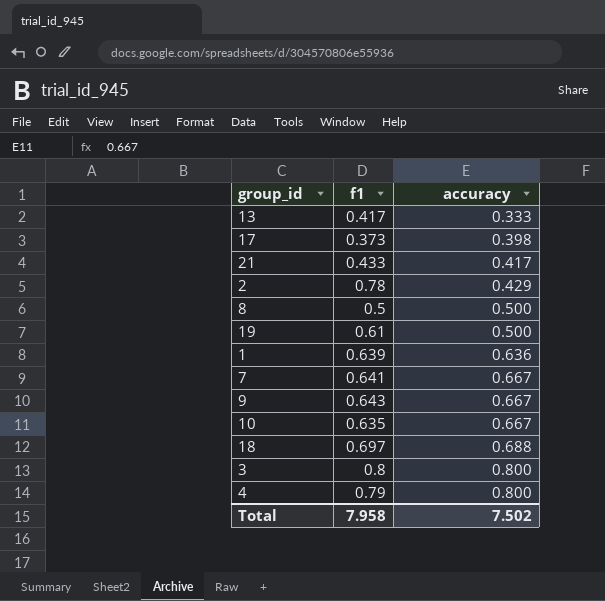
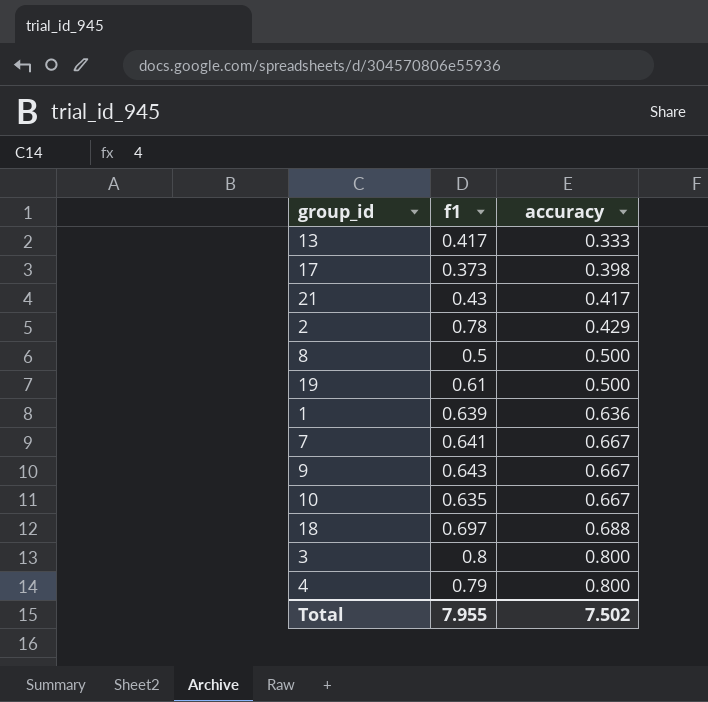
21 | f1: 0.433 -> 0.43
Total | f1: 7.958 -> 7.955

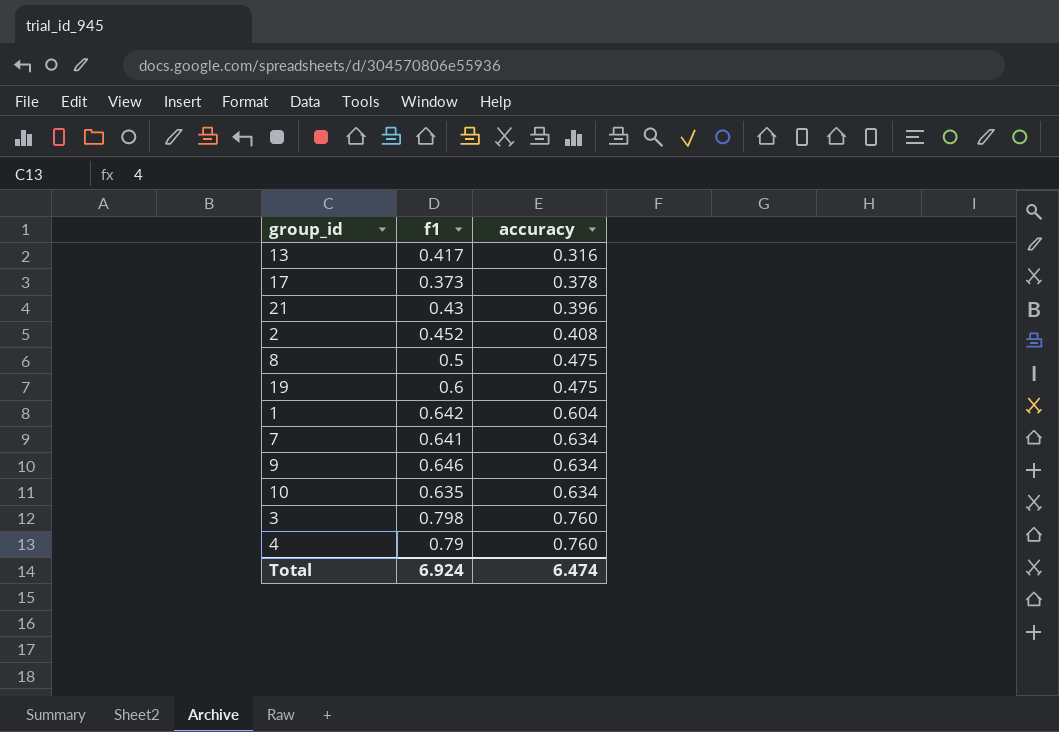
row 18: 0.697 | 0.688 -> none
13 | accuracy: 0.333 -> 0.316
17 | accuracy: 0.398 -> 0.378
21 | accuracy: 0.417 -> 0.396
2 | f1: 0.78 -> 0.452
2 | accuracy: 0.429 -> 0.408
8 | accuracy: 0.500 -> 0.475
19 | f1: 0.61 -> 0.6
19 | accuracy: 0.500 -> 0.475
1 | f1: 0.639 -> 0.642
1 | accuracy: 0.636 -> 0.604
7 | accuracy: 0.667 -> 0.634
9 | f1: 0.643 -> 0.646
9 | accuracy: 0.667 -> 0.634
10 | accuracy: 0.667 -> 0.634
3 | f1: 0.8 -> 0.798
3 | accuracy: 0.800 -> 0.760
4 | accuracy: 0.800 -> 0.760
Total | f1: 7.955 -> 6.924
Total | accuracy: 7.502 -> 6.474

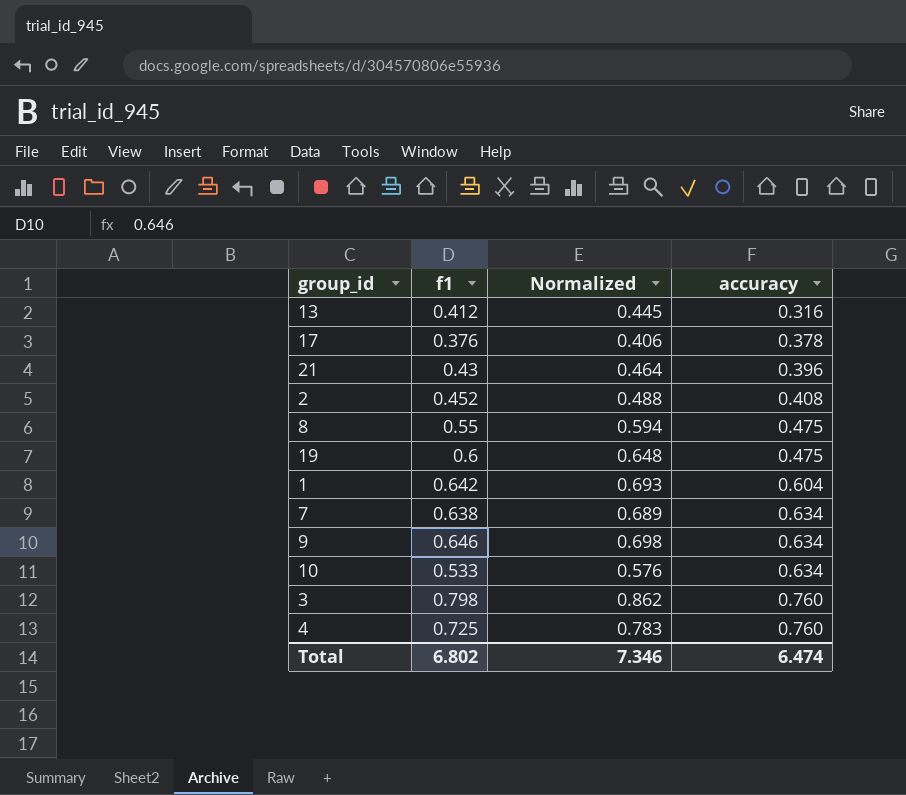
column Normalized | formula: none -> [f1] * 1.08
13 | f1: 0.417 -> 0.412
17 | f1: 0.373 -> 0.376
8 | f1: 0.5 -> 0.55
7 | f1: 0.641 -> 0.638
10 | f1: 0.635 -> 0.533
4 | f1: 0.79 -> 0.725
Total | f1: 6.924 -> 6.802

